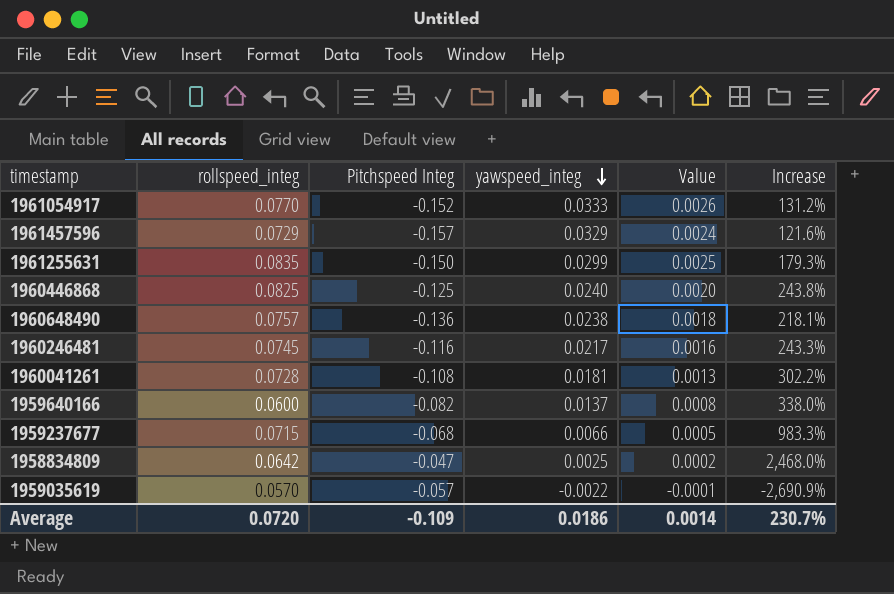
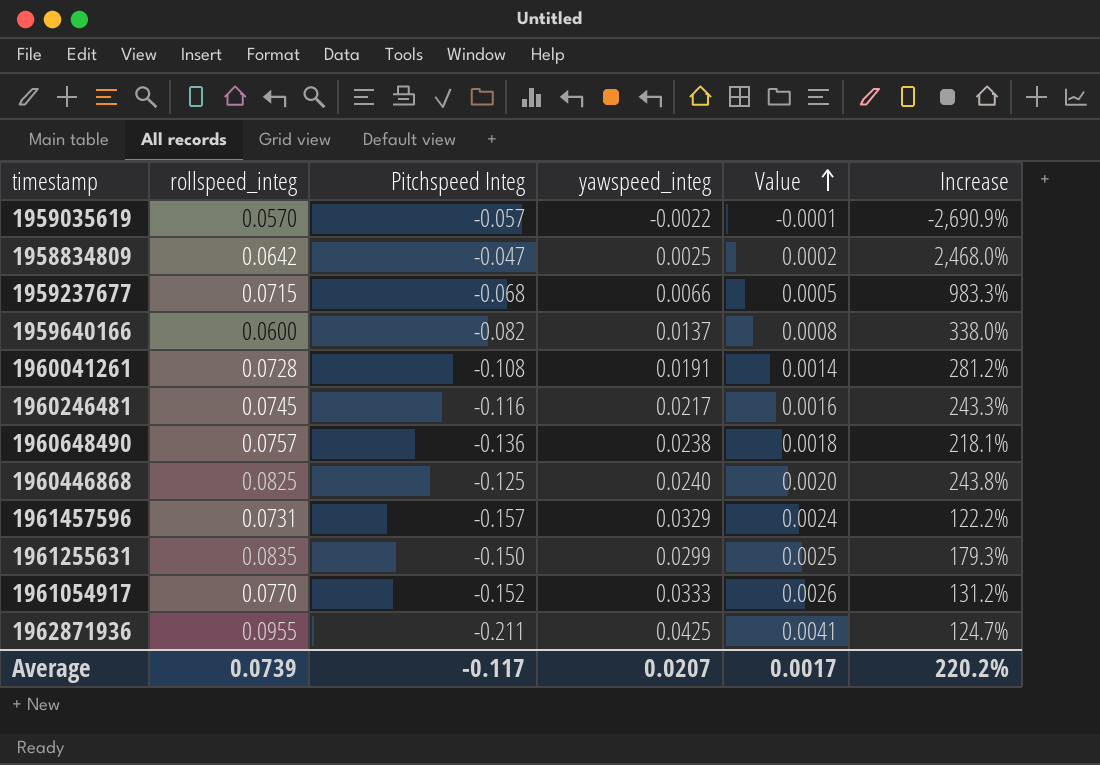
row order: yawspeed_integ descending -> Value ascending
1960041261 | yawspeed_integ: 0.0181 -> 0.0191
1960041261 | Value: 0.0013 -> 0.0014
1960041261 | Increase: 302.2% -> 281.2%
1961457596 | rollspeed_integ: 0.0729 -> 0.0731
1961457596 | Increase: 121.6% -> 122.2%
row 1962871936: none -> 0.0955 | -0.211 | 0.0425 | 0.0041 | 124.7%
Average | rollspeed_integ: 0.0720 -> 0.0739
Average | Pitchspeed Integ: -0.109 -> -0.117
Average | yawspeed_integ: 0.0186 -> 0.0207
Average | Value: 0.0014 -> 0.0017
Average | Increase: 230.7% -> 220.2%

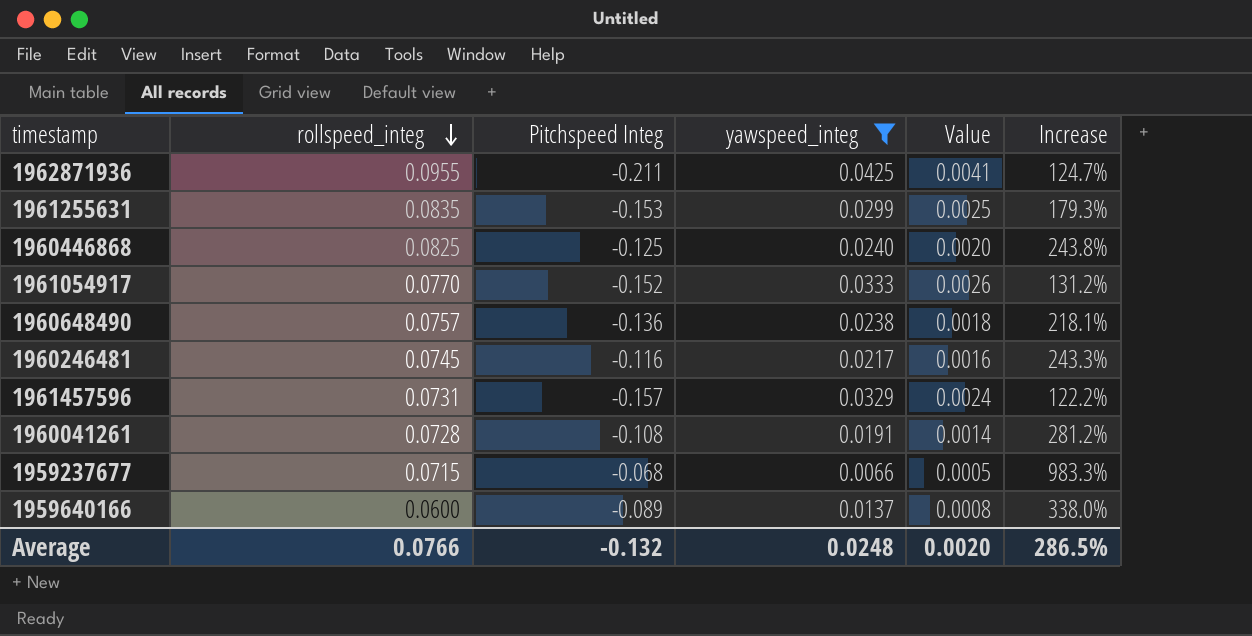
filter: none -> yawspeed_integ >= 0.0066
row order: Value ascending -> rollspeed_integ descending
1961255631 | Pitchspeed Integ: -0.150 -> -0.153
1959640166 | Pitchspeed Integ: -0.082 -> -0.089
Average | rollspeed_integ: 0.0739 -> 0.0766
Average | Pitchspeed Integ: -0.117 -> -0.132
Average | yawspeed_integ: 0.0207 -> 0.0248
Average | Value: 0.0017 -> 0.0020
Average | Increase: 220.2% -> 286.5%

